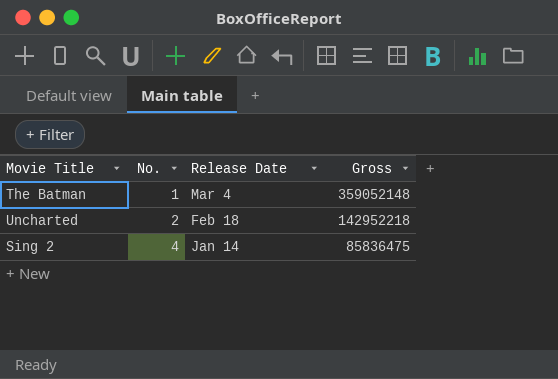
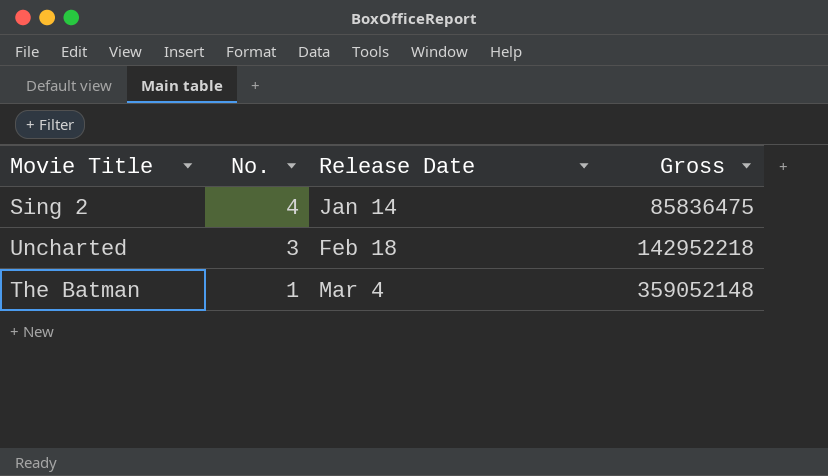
row order: No. ascending -> No. descending
Uncharted | No.: 2 -> 3

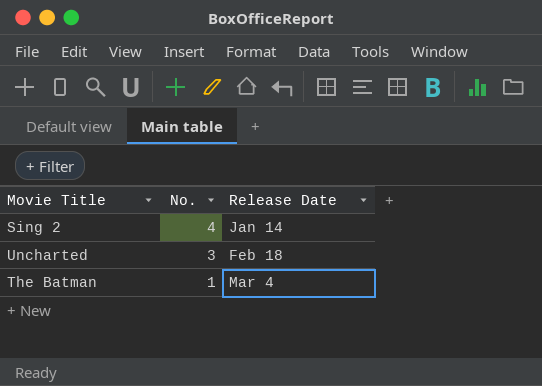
column Gross | position: 4 -> none

